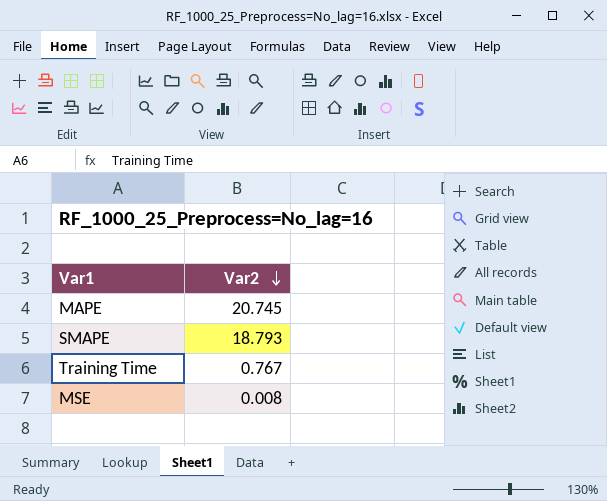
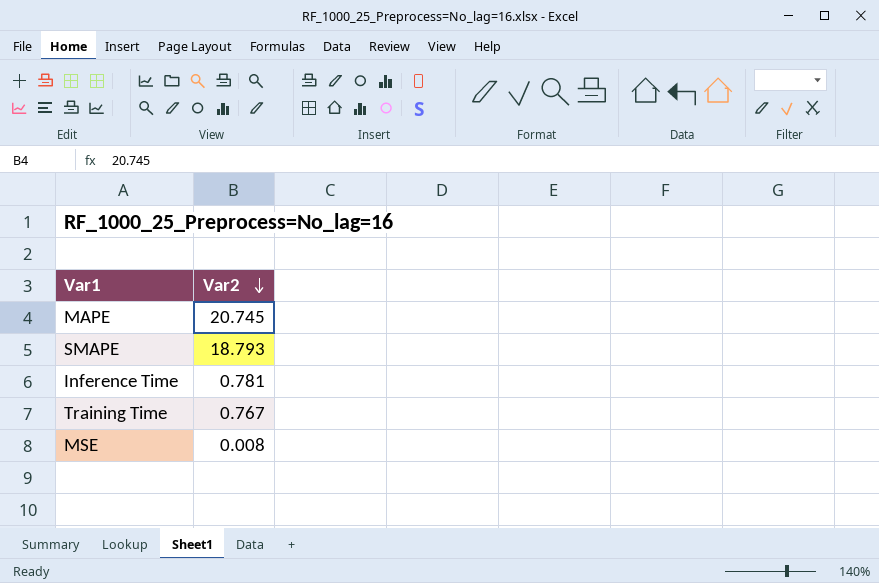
row Inference Time: none -> 0.781

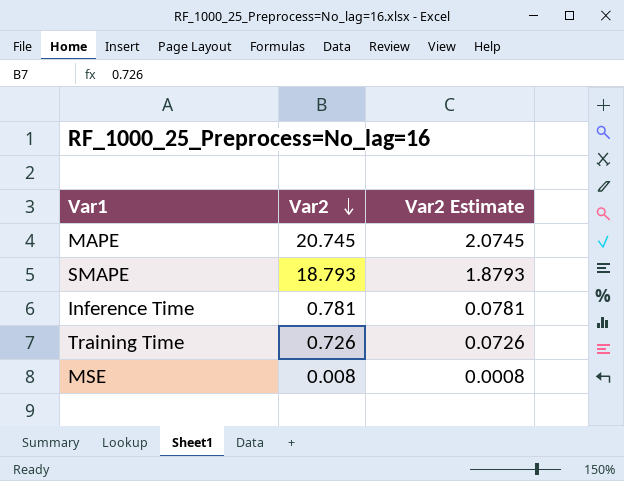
column Var2 Estimate | formula: none -> [Var2] * 0.1
Training Time | Var2: 0.767 -> 0.726

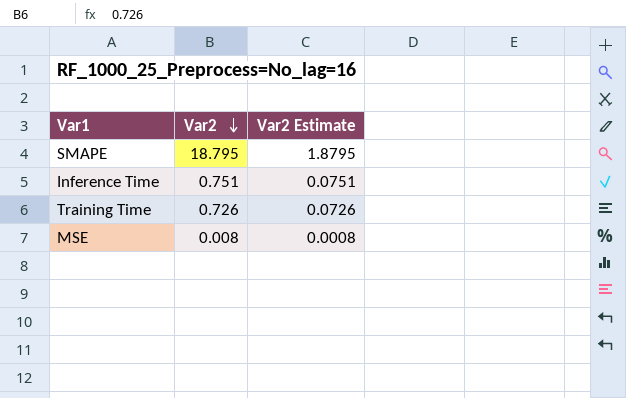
row MAPE: 20.745 | 2.0745 -> none
SMAPE | Var2: 18.793 -> 18.795
SMAPE | Var2 Estimate: 1.8793 -> 1.8795
Inference Time | Var2: 0.781 -> 0.751
Inference Time | Var2 Estimate: 0.0781 -> 0.0751

